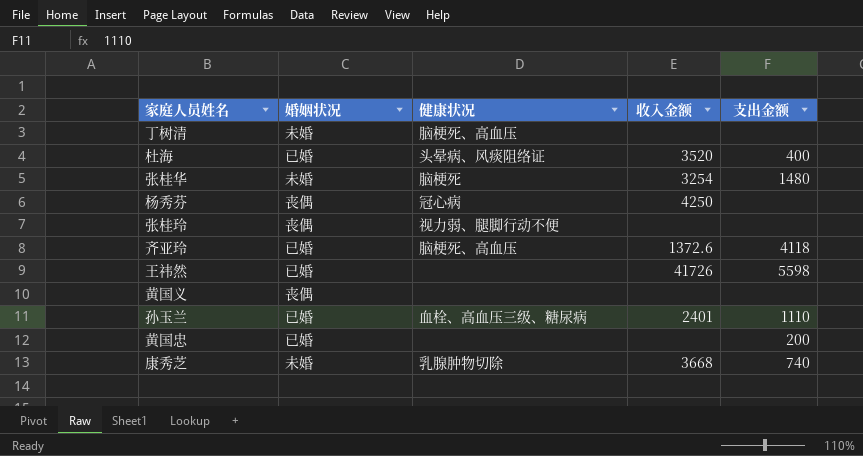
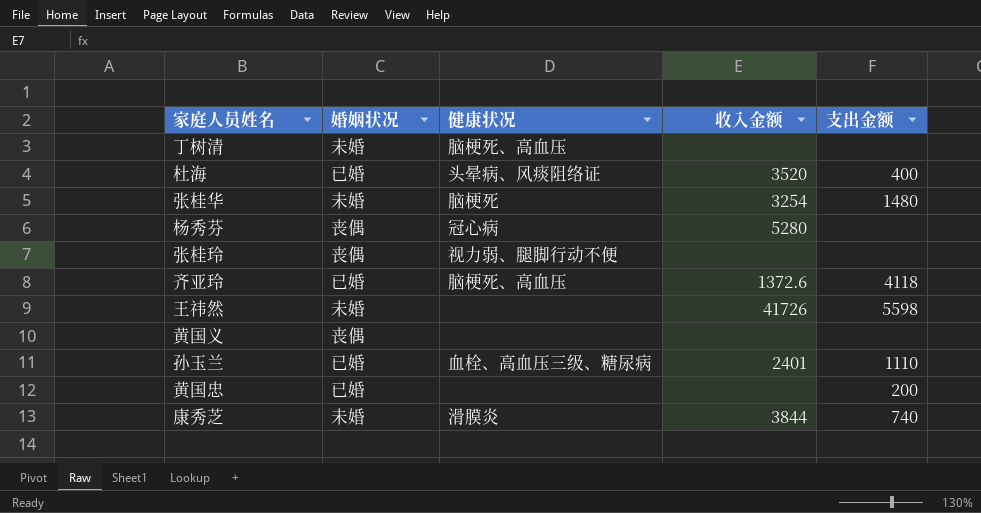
杨秀芬 | 收入金额: 4250 -> 5280
王祎然 | 婚姻状况: 已婚 -> 未婚
康秀芝 | 健康状况: 乳腺肿物切除 -> 滑膜炎
康秀芝 | 收入金额: 3668 -> 3844

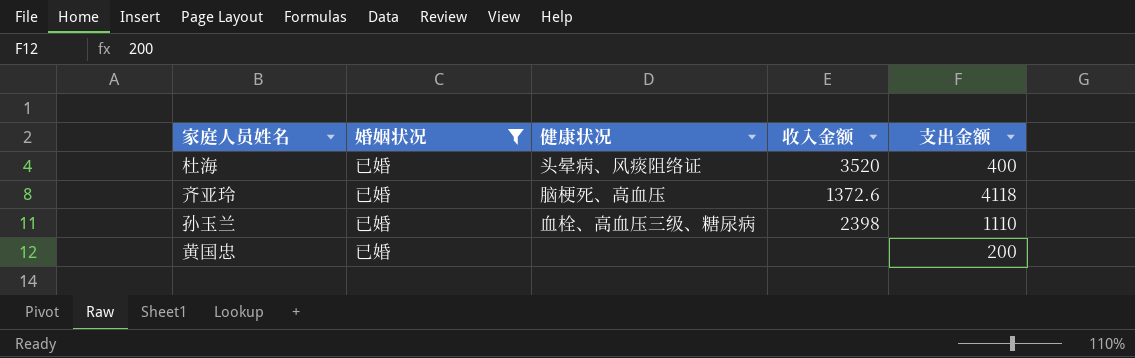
filter: none -> 婚姻状况 = 已婚
孙玉兰 | 收入金额: 2401 -> 2398

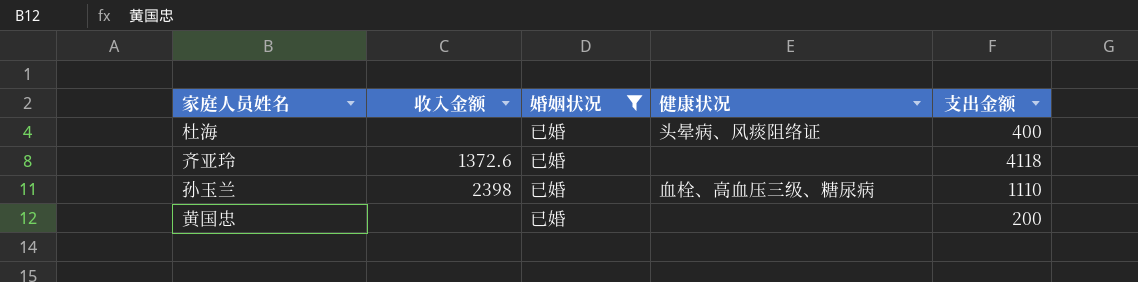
column 收入金额 | position: 4 -> 2
杜海 | 收入金额: 3520 -> none
齐亚玲 | 健康状况: 脑梗死、高血压 -> none

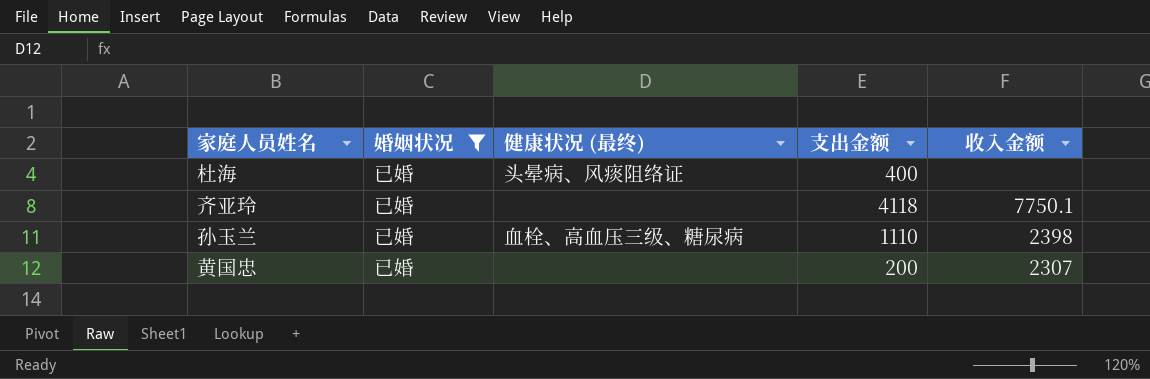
column name: 健康状况 -> 健康状况 (最终)
column 收入金额 | position: 2 -> 5
齐亚玲 | 收入金额: 1372.6 -> 7750.1
黄国忠 | 收入金额: none -> 2307

